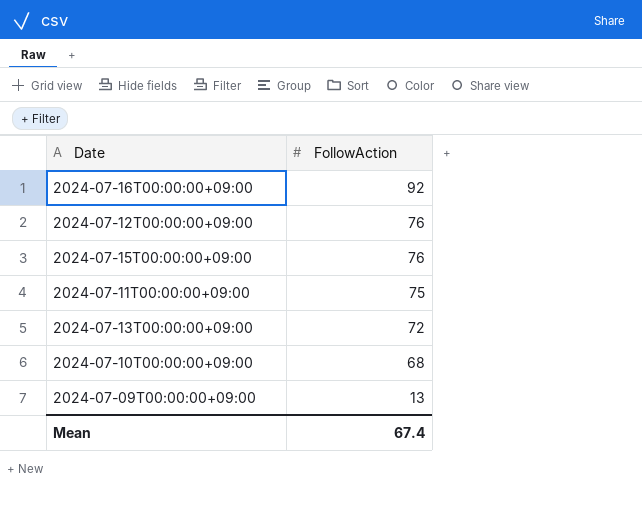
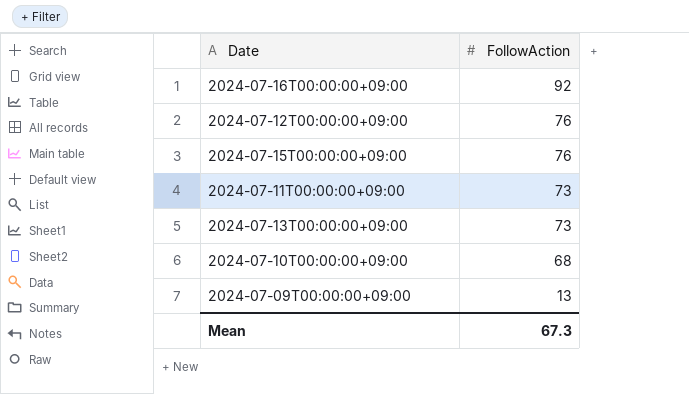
2024-07-11T00:00:00+09:00 | FollowAction: 75 -> 73
2024-07-13T00:00:00+09:00 | FollowAction: 72 -> 73
Mean | FollowAction: 67.4 -> 67.3

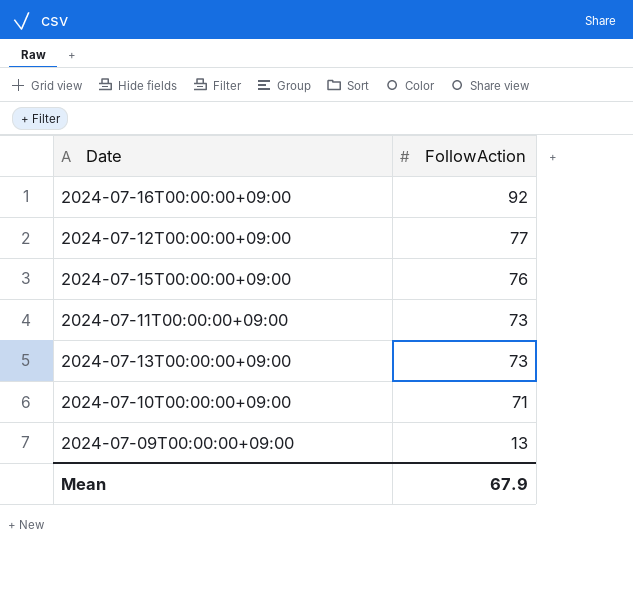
2024-07-12T00:00:00+09:00 | FollowAction: 76 -> 77
2024-07-10T00:00:00+09:00 | FollowAction: 68 -> 71
Mean | FollowAction: 67.3 -> 67.9

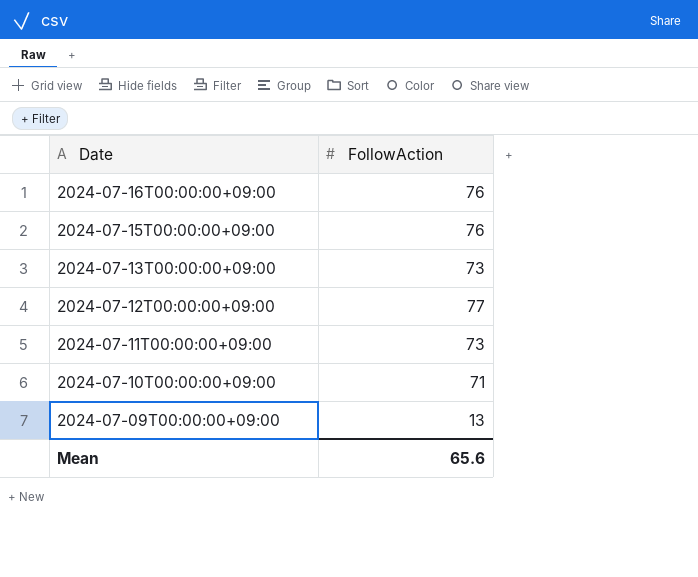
row order: FollowAction descending -> Date descending
2024-07-16T00:00:00+09:00 | FollowAction: 92 -> 76
Mean | FollowAction: 67.9 -> 65.6

